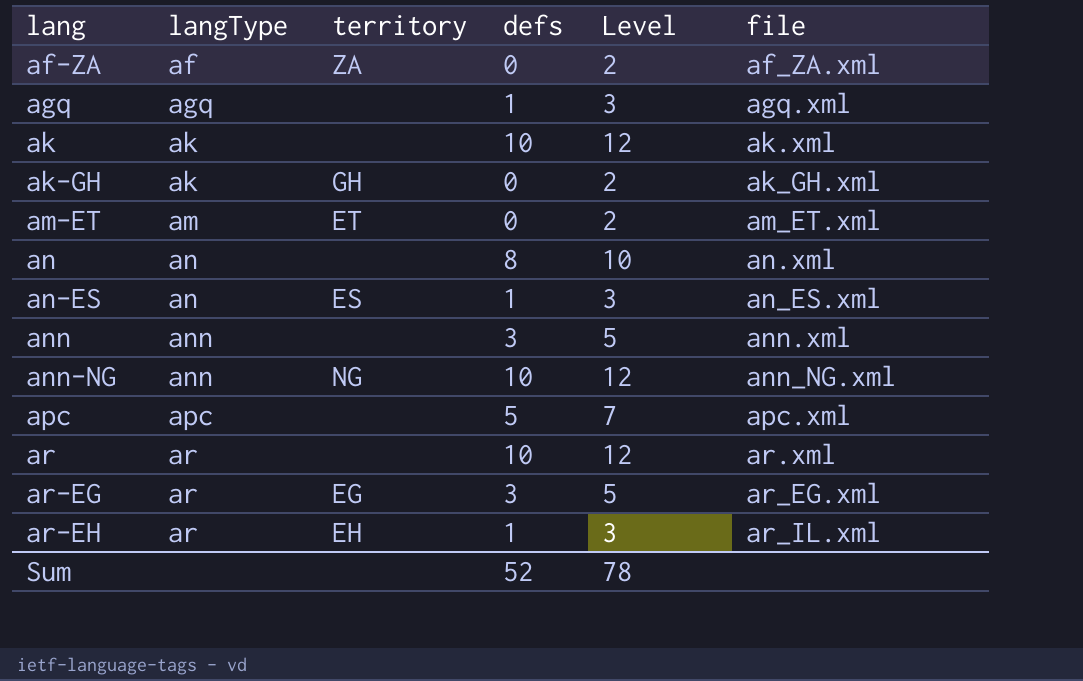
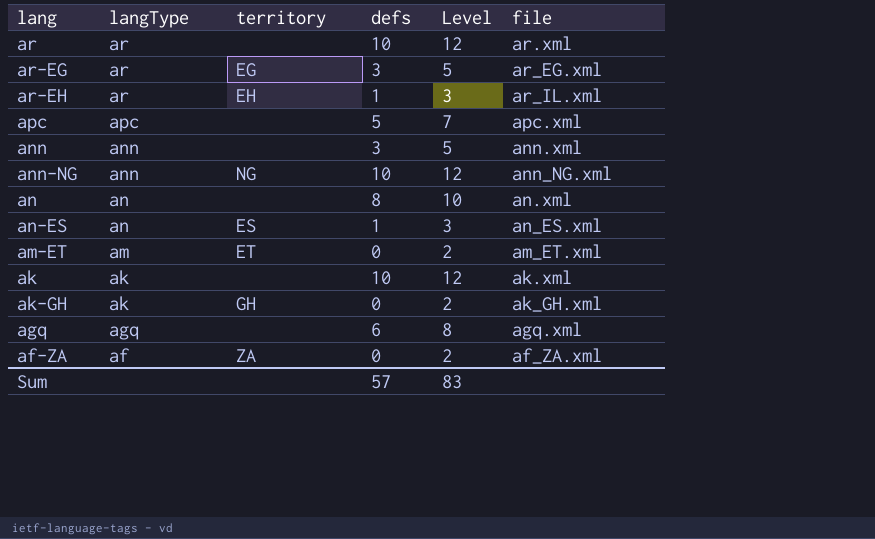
row order: lang ascending -> langType descending
agq | defs: 1 -> 6
agq | Level: 3 -> 8
Sum | defs: 52 -> 57
Sum | Level: 78 -> 83

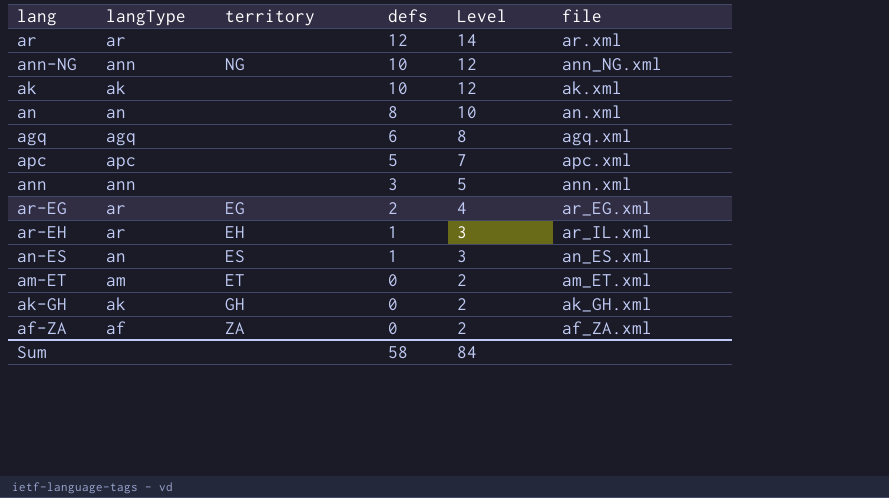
row order: langType descending -> defs descending
ar | defs: 10 -> 12
ar | Level: 12 -> 14
ar-EG | defs: 3 -> 2
ar-EG | Level: 5 -> 4
Sum | defs: 57 -> 58
Sum | Level: 83 -> 84

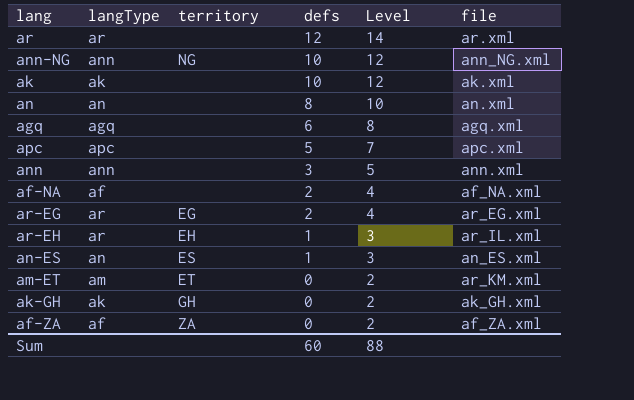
row af-NA: none -> af | none | 2 | 4 | af_NA.xml
am-ET | file: am_ET.xml -> ar_KM.xml
Sum | defs: 58 -> 60
Sum | Level: 84 -> 88

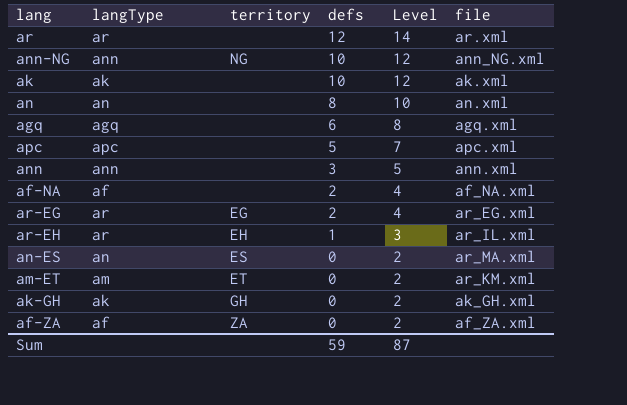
an-ES | defs: 1 -> 0
an-ES | Level: 3 -> 2
an-ES | file: an_ES.xml -> ar_MA.xml
Sum | defs: 60 -> 59
Sum | Level: 88 -> 87

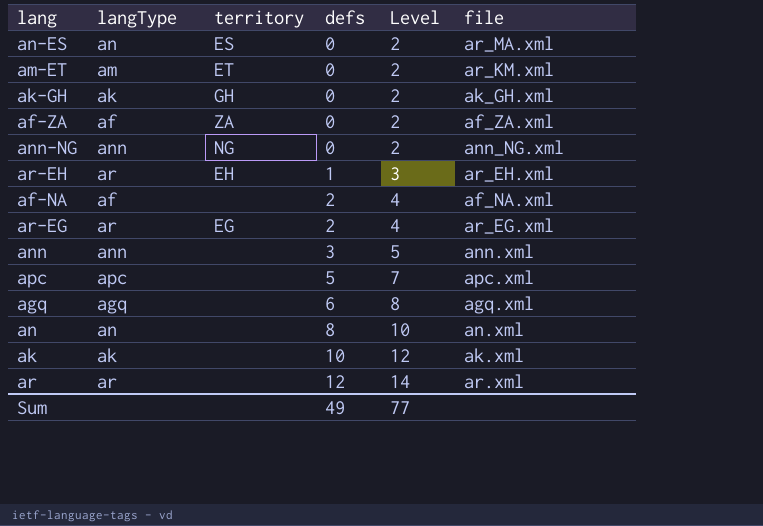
row order: defs descending -> defs ascending
ann-NG | defs: 10 -> 0
ann-NG | Level: 12 -> 2
ar-EH | file: ar_IL.xml -> ar_EH.xml
Sum | defs: 59 -> 49
Sum | Level: 87 -> 77

